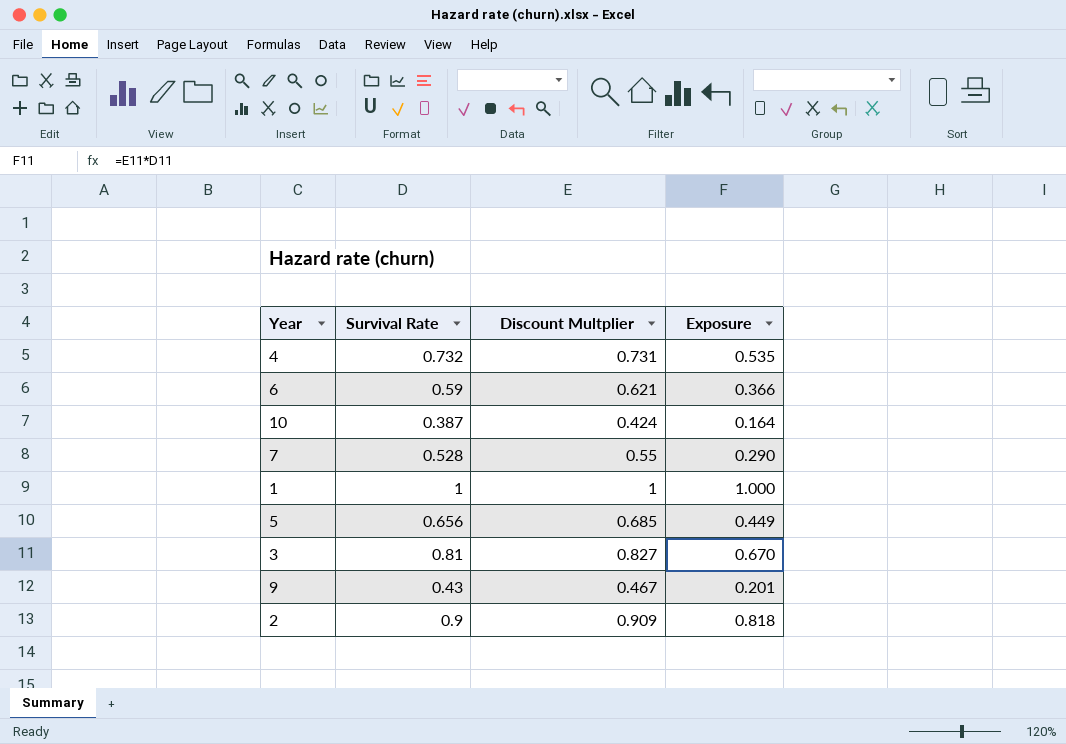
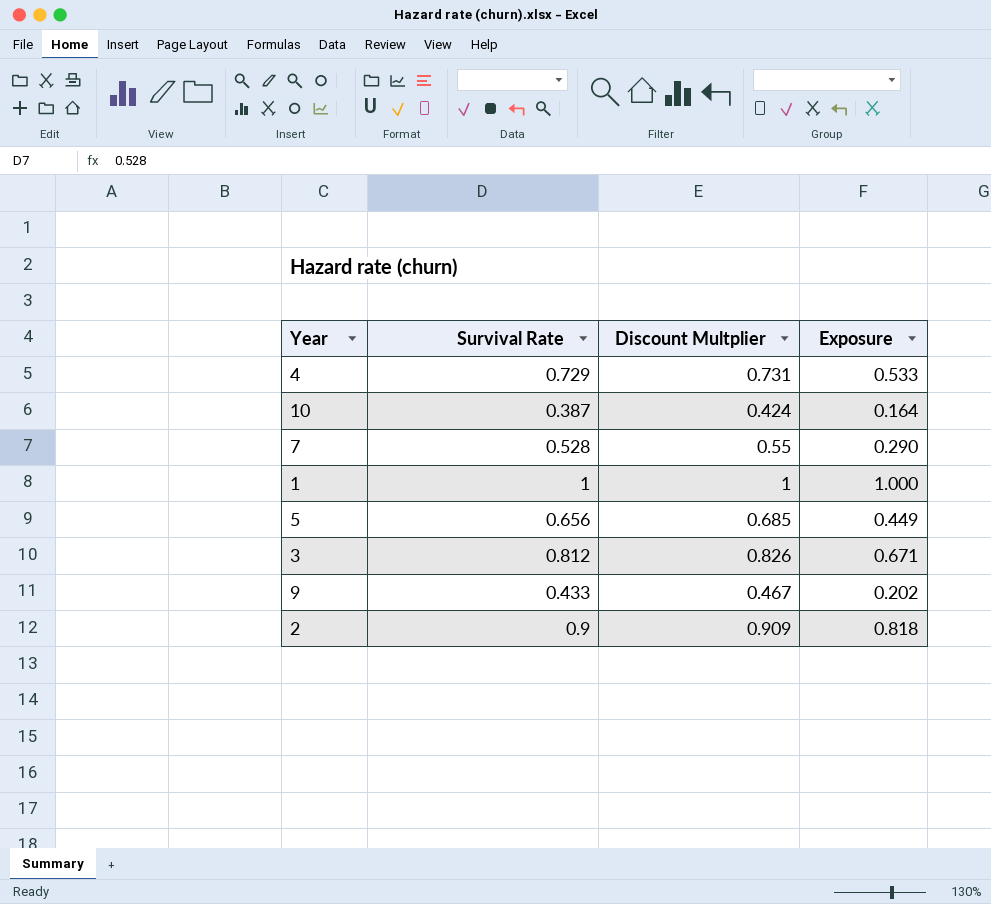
row 6: 0.59 | 0.621 | 0.366 -> none
4 | Survival Rate: 0.732 -> 0.729
4 | Exposure: 0.535 -> 0.533
3 | Survival Rate: 0.81 -> 0.812
3 | Discount Multplier: 0.827 -> 0.826
3 | Exposure: 0.670 -> 0.671
9 | Survival Rate: 0.43 -> 0.433
9 | Exposure: 0.201 -> 0.202

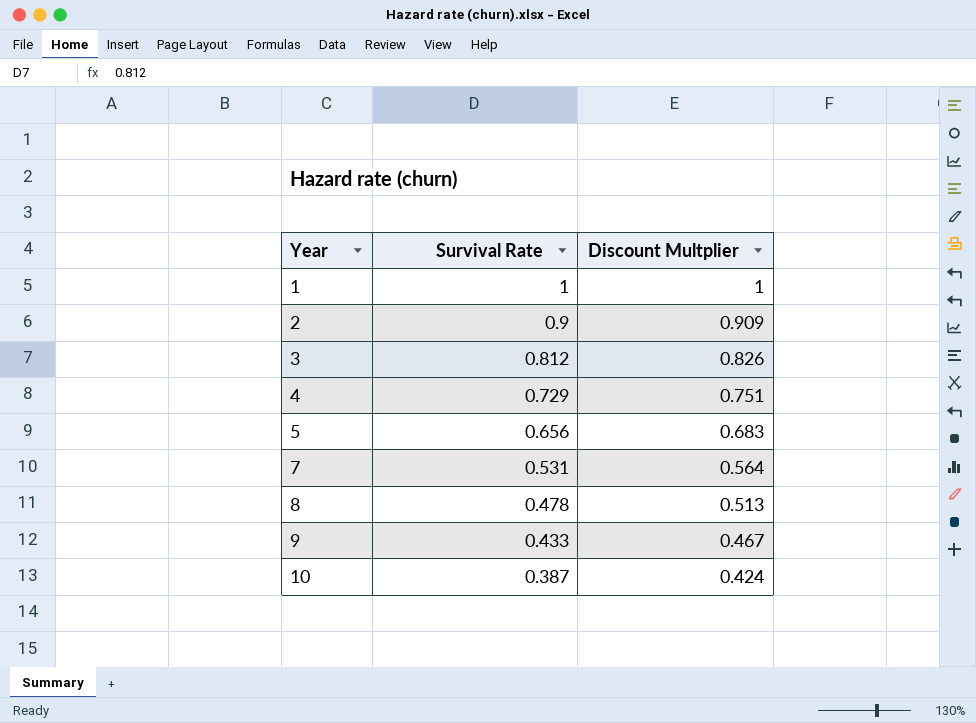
row order: none -> Year ascending
column Exposure | formula: [Survival Rate] * [Discount Multplier] -> none
4 | Discount Multplier: 0.731 -> 0.751
5 | Discount Multplier: 0.685 -> 0.683
7 | Survival Rate: 0.528 -> 0.531
7 | Discount Multplier: 0.55 -> 0.564
row 8: none -> 0.478 | 0.513

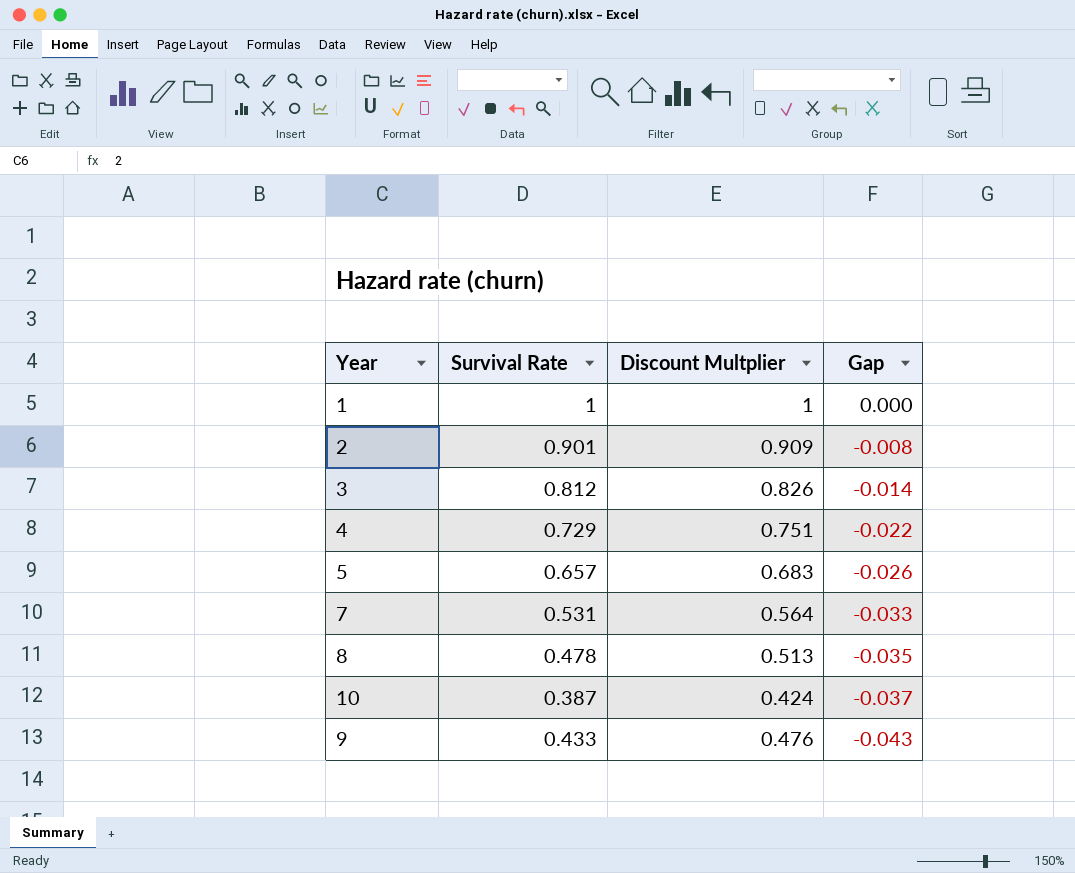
row order: Year ascending -> Gap descending
column Gap | formula: none -> [Survival Rate] - [Discount Multplier]
2 | Survival Rate: 0.9 -> 0.901
5 | Survival Rate: 0.656 -> 0.657
9 | Discount Multplier: 0.467 -> 0.476

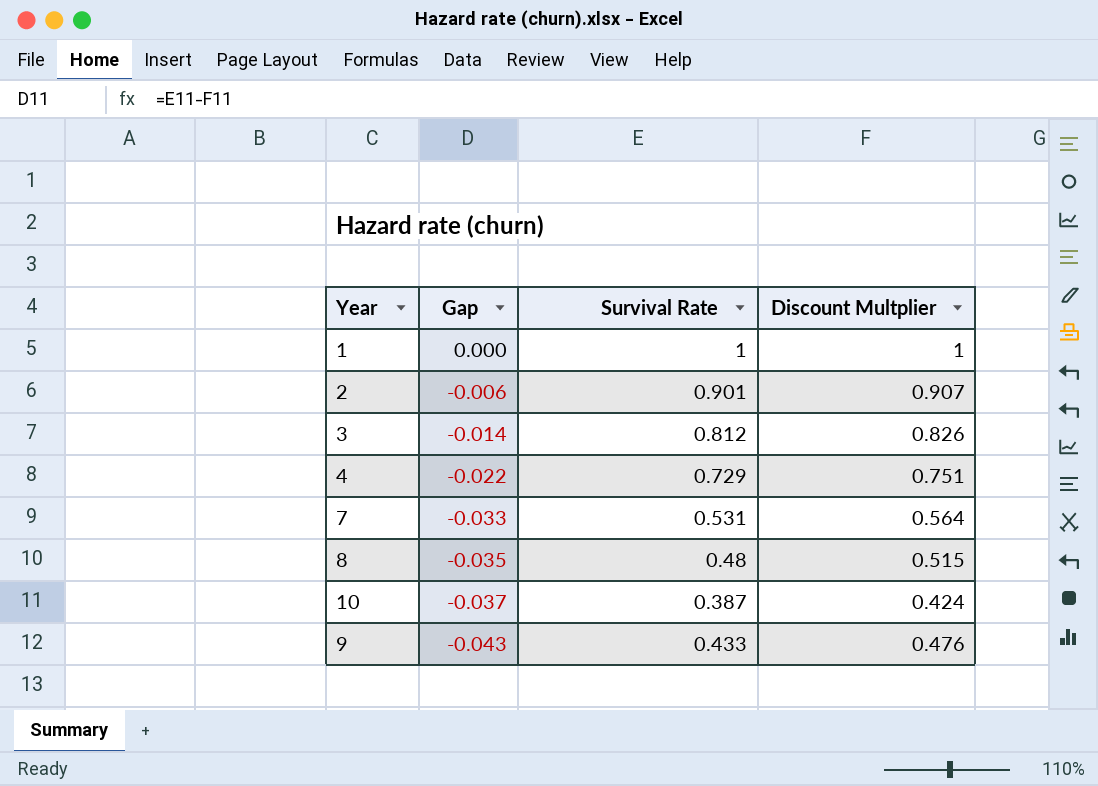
column Gap | position: 4 -> 2
row 5: 0.657 | 0.683 | -0.026 -> none
2 | Gap: -0.008 -> -0.006
2 | Discount Multplier: 0.909 -> 0.907
8 | Survival Rate: 0.478 -> 0.48
8 | Discount Multplier: 0.513 -> 0.515

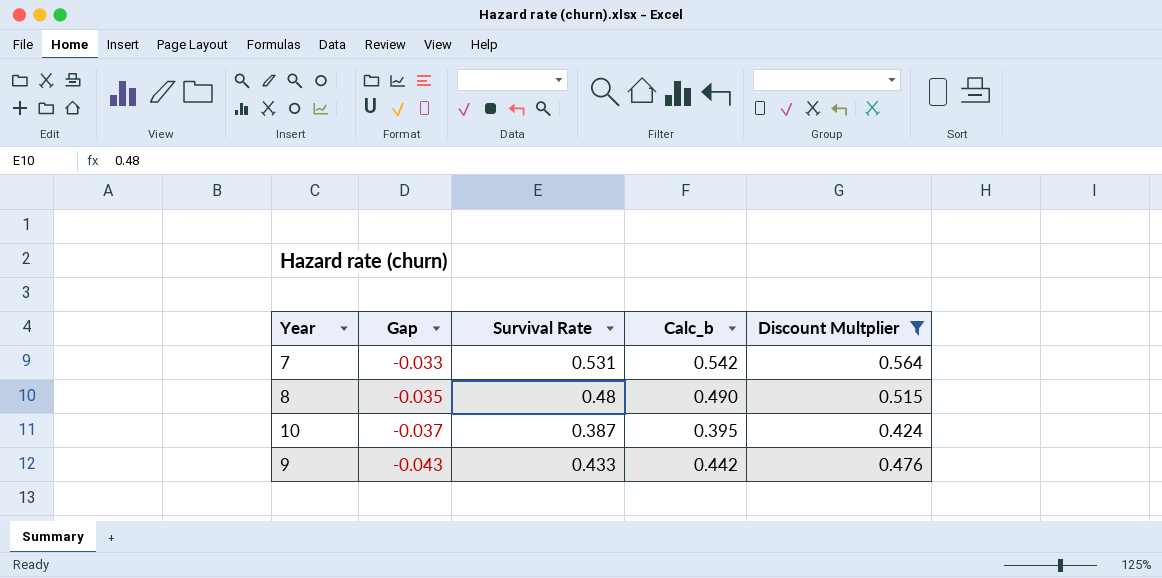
filter: none -> Discount Multplier <= 0.564
column Calc_b | formula: none -> [Survival Rate] * 1.02

